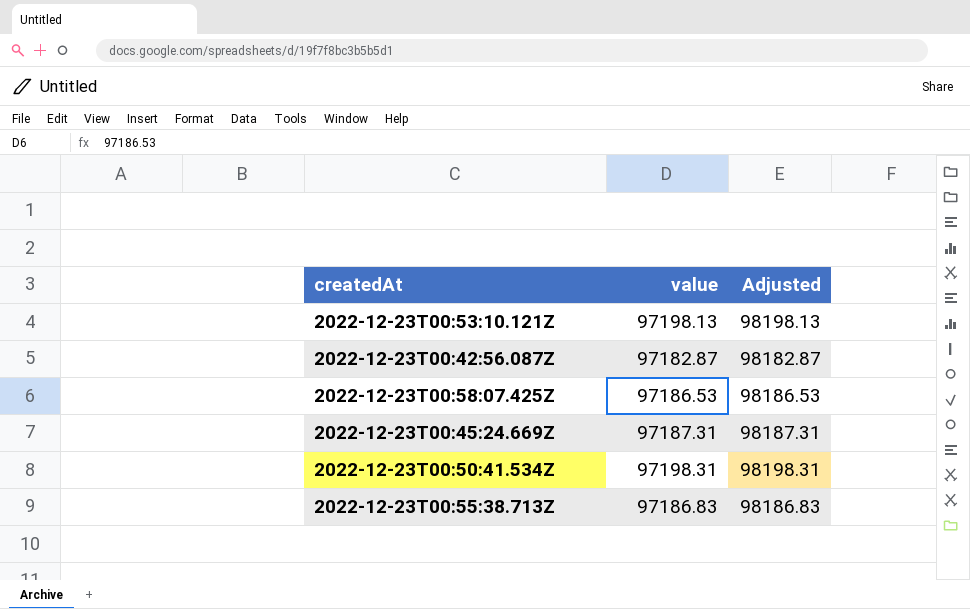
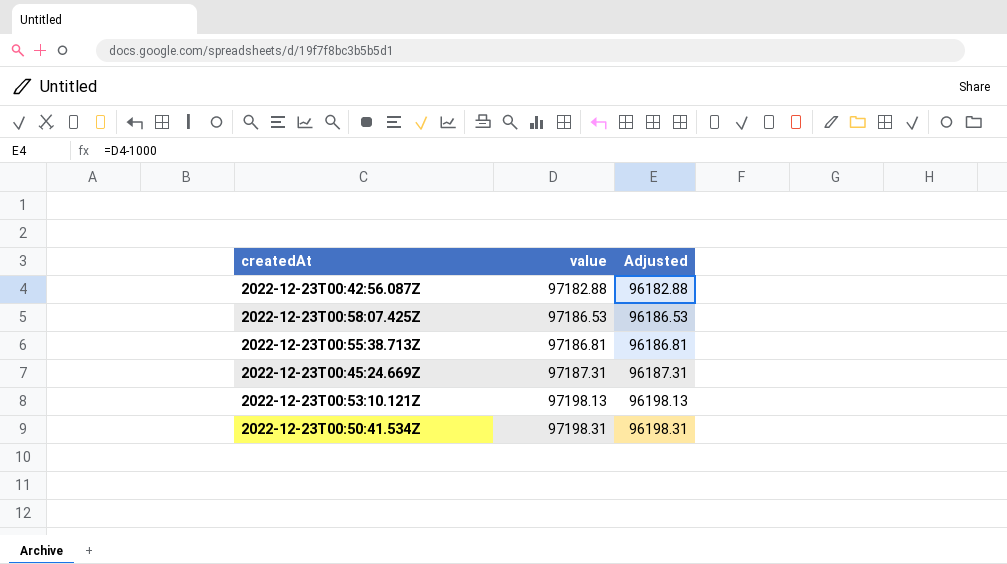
row order: none -> value ascending
column Adjusted | formula: [value] + 1000 -> [value] - 1000
2022-12-23T00:42:56.087Z | value: 97182.87 -> 97182.88
2022-12-23T00:55:38.713Z | value: 97186.83 -> 97186.81

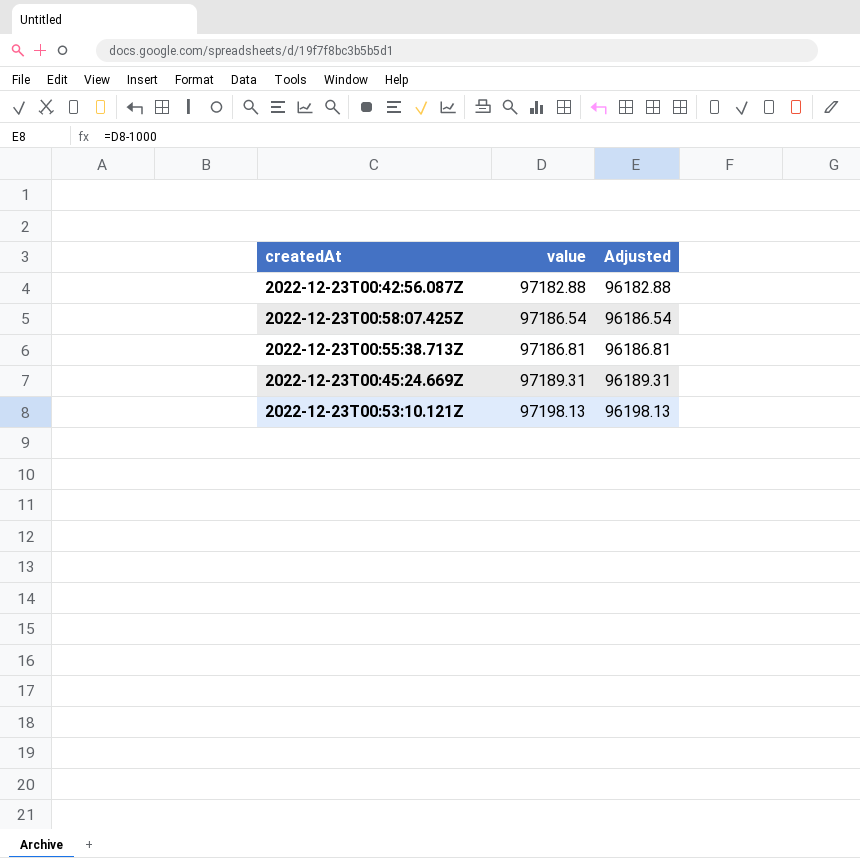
row 2022-12-23T00:50:41.534Z: 97198.31 | 96198.31 -> none
2022-12-23T00:58:07.425Z | value: 97186.53 -> 97186.54
2022-12-23T00:58:07.425Z | Adjusted: 96186.53 -> 96186.54
2022-12-23T00:45:24.669Z | value: 97187.31 -> 97189.31
2022-12-23T00:45:24.669Z | Adjusted: 96187.31 -> 96189.31

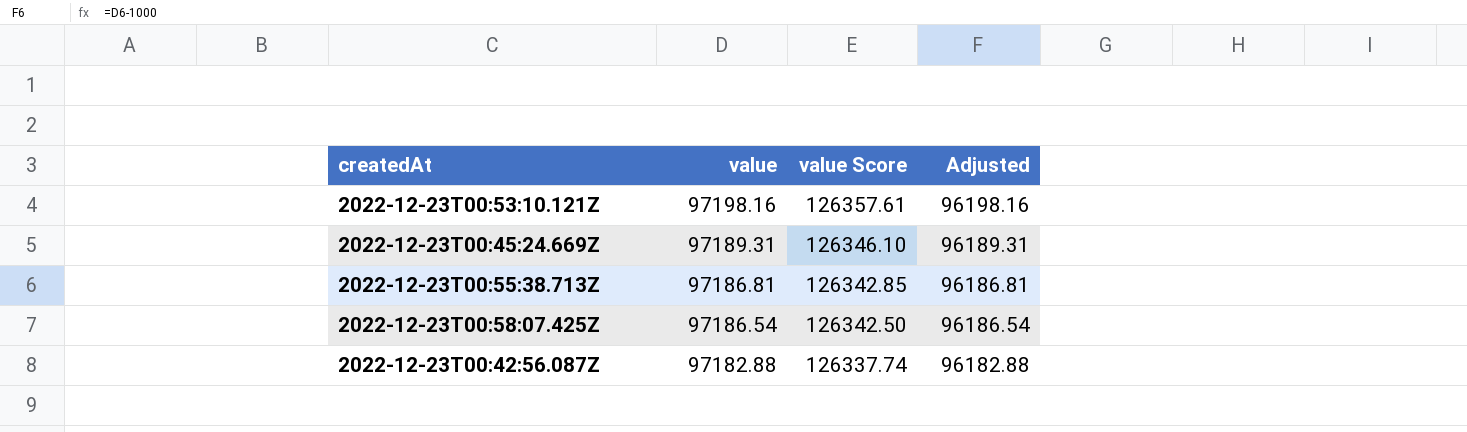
row order: value ascending -> value descending
column value Score | formula: none -> [value] * 1.3
2022-12-23T00:53:10.121Z | value: 97198.13 -> 97198.16
2022-12-23T00:53:10.121Z | Adjusted: 96198.13 -> 96198.16

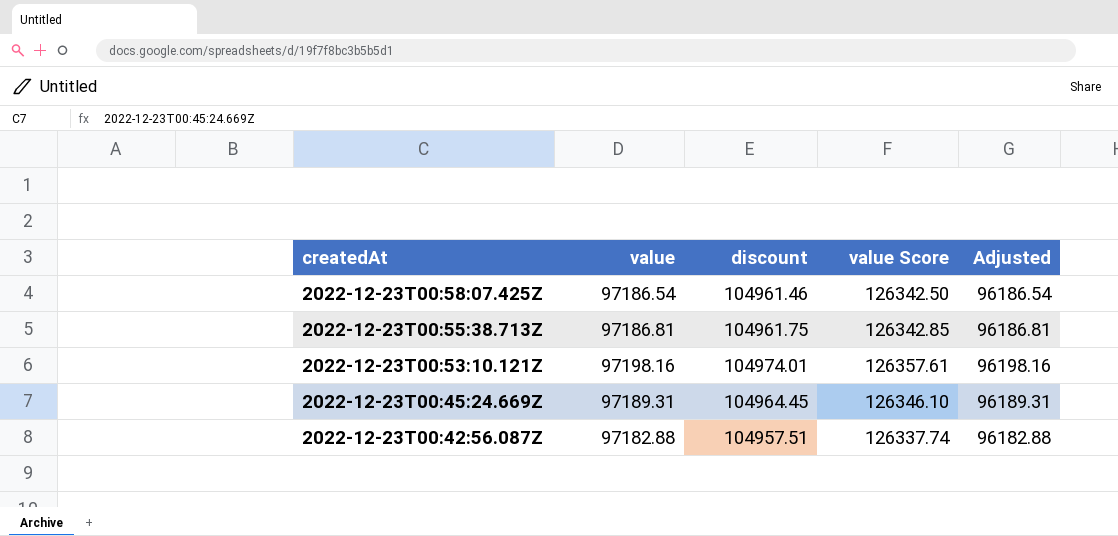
row order: value descending -> createdAt descending
column discount | formula: none -> [value] * 1.08

